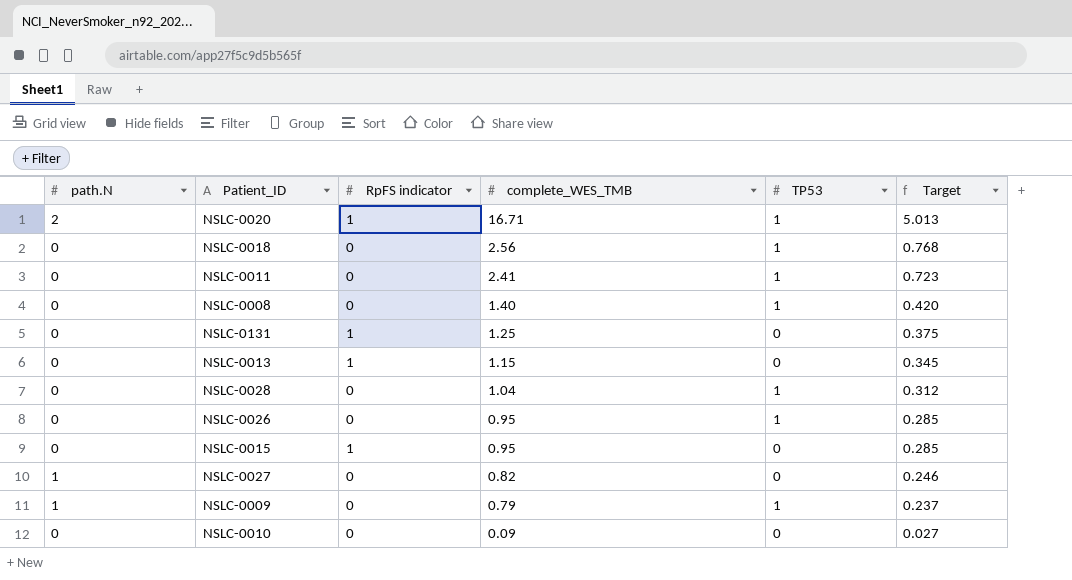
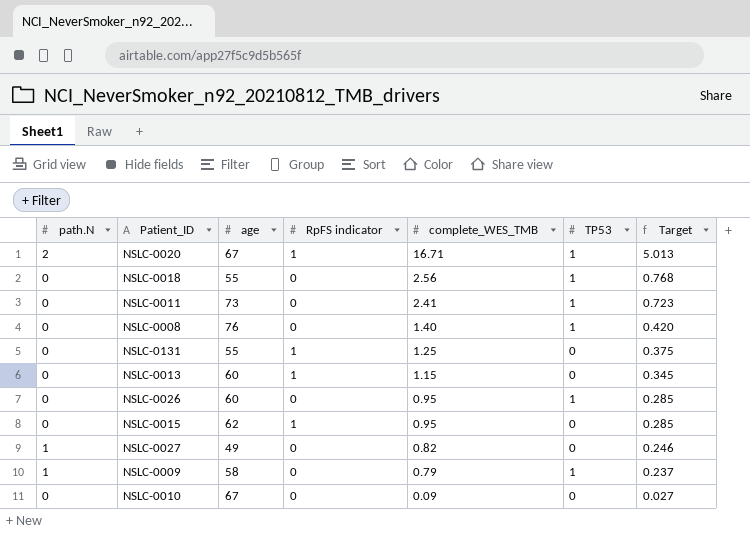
column age | position: none -> 3
row NSLC-0028: 0 | 0 | 1.04 | 1 | 0.312 -> none

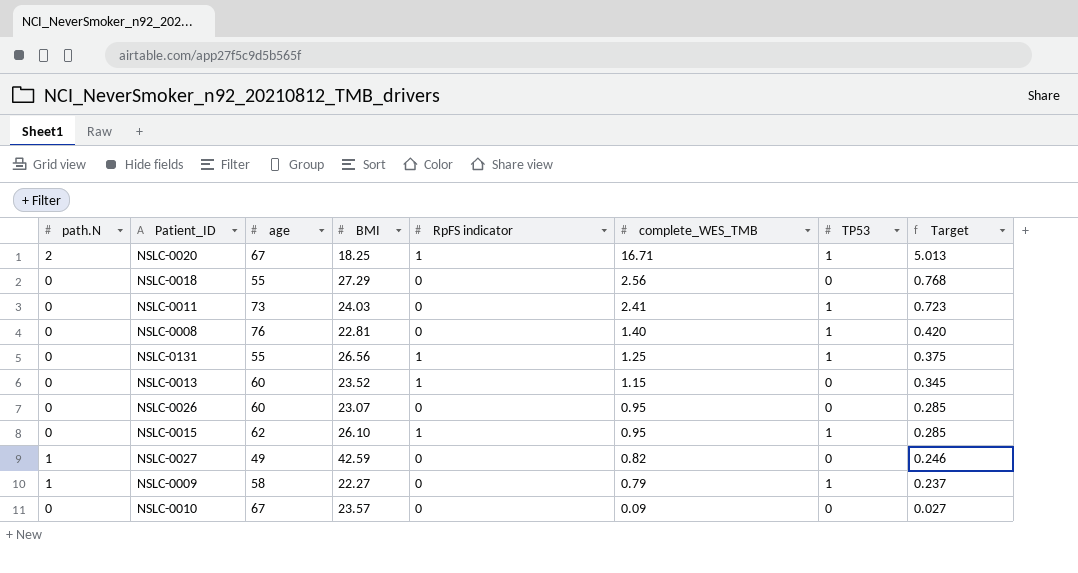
column BMI | position: none -> 4
NSLC-0018 | TP53: 1 -> 0
NSLC-0131 | TP53: 0 -> 1
NSLC-0026 | TP53: 1 -> 0
NSLC-0015 | TP53: 0 -> 1

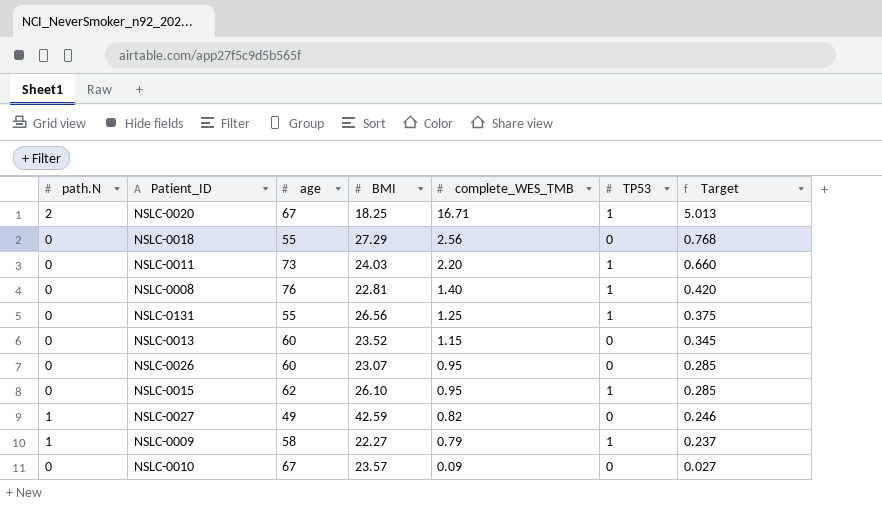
column RpFS indicator | position: 5 -> none
NSLC-0011 | complete_WES_TMB: 2.41 -> 2.20
NSLC-0011 | Target: 0.723 -> 0.660

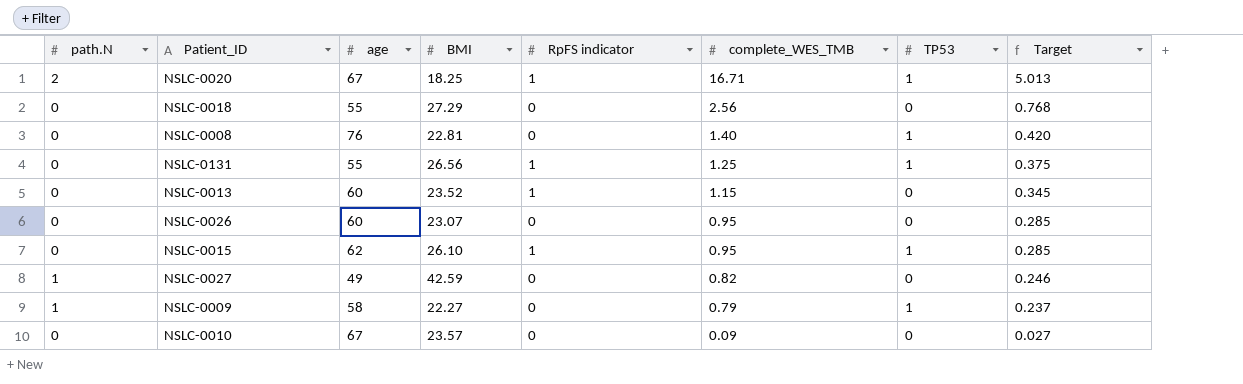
column RpFS indicator | position: none -> 5
row NSLC-0011: 0 | 73 | 24.03 | 2.20 | 1 | 0.660 -> none

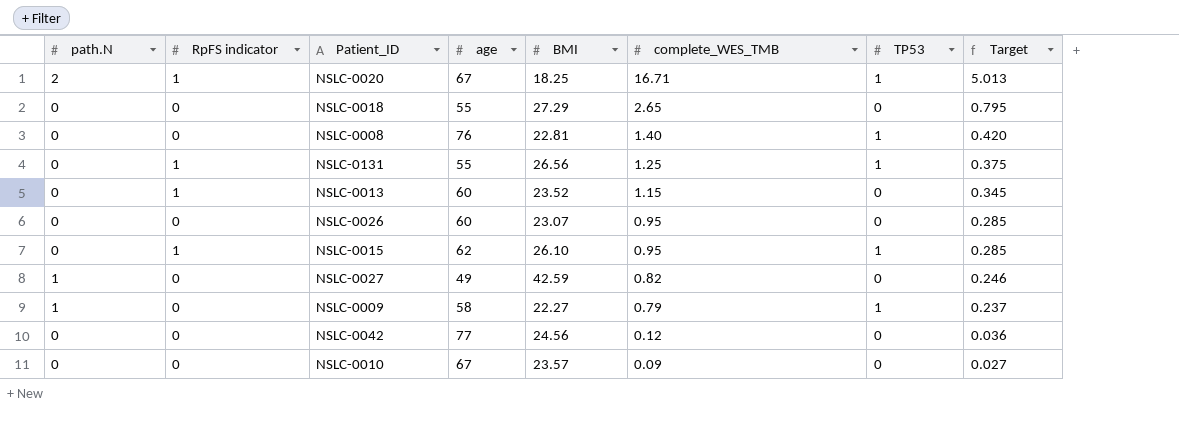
column RpFS indicator | position: 5 -> 2
NSLC-0018 | complete_WES_TMB: 2.56 -> 2.65
NSLC-0018 | Target: 0.768 -> 0.795
row NSLC-0042: none -> 0 | 0 | 77 | 24.56 | 0.12 | 0 | 0.036

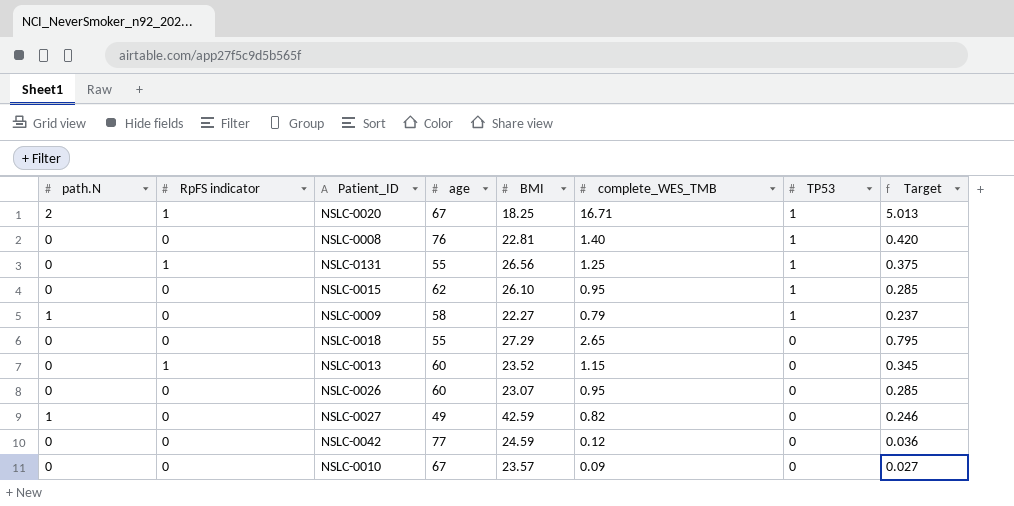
row order: complete_WES_TMB descending -> TP53 descending
NSLC-0015 | RpFS indicator: 1 -> 0
NSLC-0042 | BMI: 24.56 -> 24.59

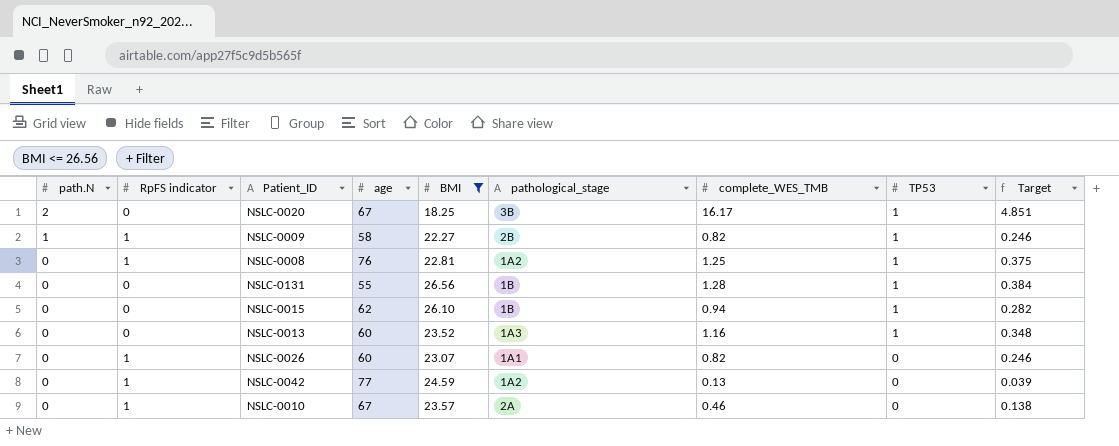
filter: none -> BMI <= 26.56
row order: TP53 descending -> path.N descending
column pathological_stage | position: none -> 6
NSLC-0020 | RpFS indicator: 1 -> 0
NSLC-0020 | complete_WES_TMB: 16.71 -> 16.17
NSLC-0020 | Target: 5.013 -> 4.851
NSLC-0009 | RpFS indicator: 0 -> 1
NSLC-0009 | complete_WES_TMB: 0.79 -> 0.82
NSLC-0009 | Target: 0.237 -> 0.246
NSLC-0008 | RpFS indicator: 0 -> 1
NSLC-0008 | complete_WES_TMB: 1.40 -> 1.25
NSLC-0008 | Target: 0.420 -> 0.375
NSLC-0131 | RpFS indicator: 1 -> 0
NSLC-0131 | complete_WES_TMB: 1.25 -> 1.28
NSLC-0131 | Target: 0.375 -> 0.384
NSLC-0015 | complete_WES_TMB: 0.95 -> 0.94
NSLC-0015 | Target: 0.285 -> 0.282
NSLC-0013 | RpFS indicator: 1 -> 0
NSLC-0013 | complete_WES_TMB: 1.15 -> 1.16
NSLC-0013 | TP53: 0 -> 1
NSLC-0013 | Target: 0.345 -> 0.348
NSLC-0026 | RpFS indicator: 0 -> 1
NSLC-0026 | complete_WES_TMB: 0.95 -> 0.82
NSLC-0026 | Target: 0.285 -> 0.246
NSLC-0042 | RpFS indicator: 0 -> 1
NSLC-0042 | complete_WES_TMB: 0.12 -> 0.13
NSLC-0042 | Target: 0.036 -> 0.039
NSLC-0010 | RpFS indicator: 0 -> 1
NSLC-0010 | complete_WES_TMB: 0.09 -> 0.46
NSLC-0010 | Target: 0.027 -> 0.138

